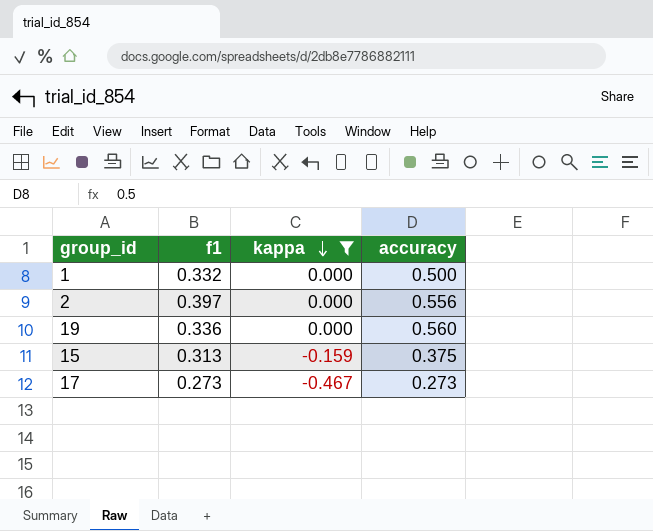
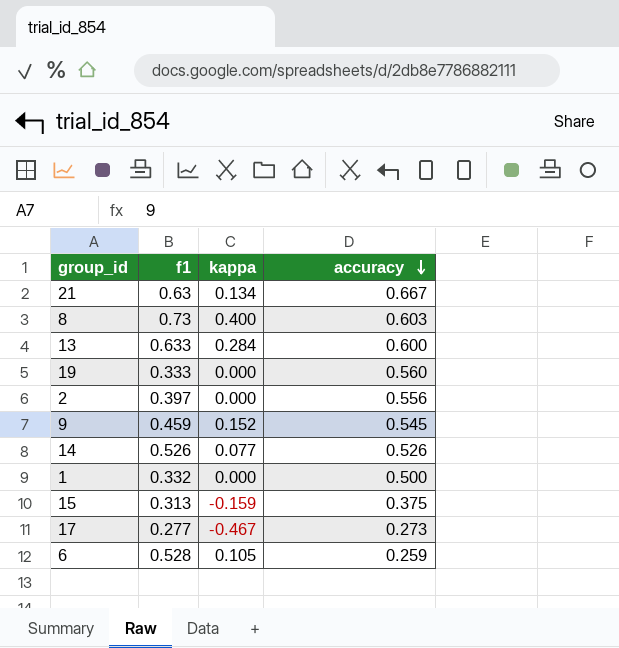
filter: kappa <= 0.000 -> none
row order: kappa descending -> accuracy descending
19 | f1: 0.336 -> 0.333
17 | f1: 0.273 -> 0.277

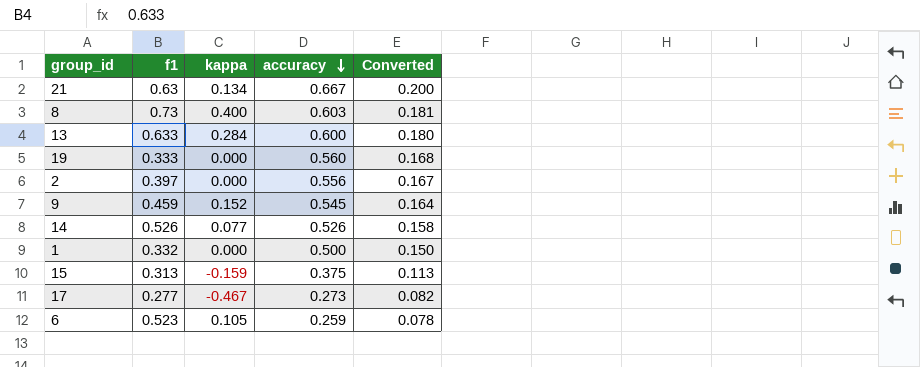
column Converted | formula: none -> [accuracy] * 0.3
6 | f1: 0.528 -> 0.523

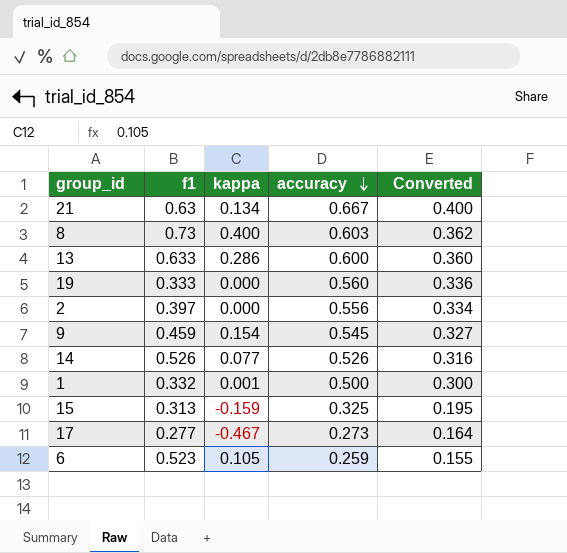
column Converted | formula: [accuracy] * 0.3 -> [accuracy] * 0.6
13 | kappa: 0.284 -> 0.286
9 | kappa: 0.152 -> 0.154
1 | kappa: 0.000 -> 0.001
15 | accuracy: 0.375 -> 0.325

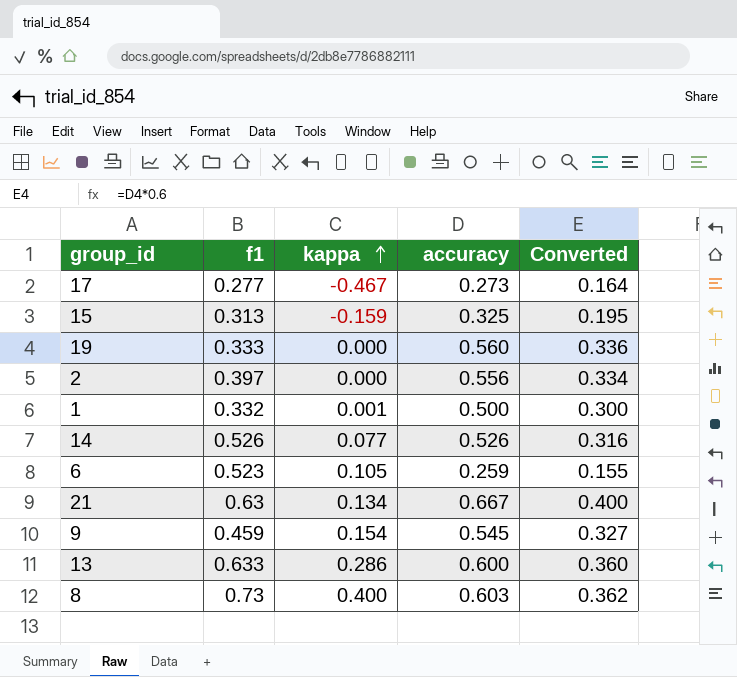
row order: accuracy descending -> kappa ascending

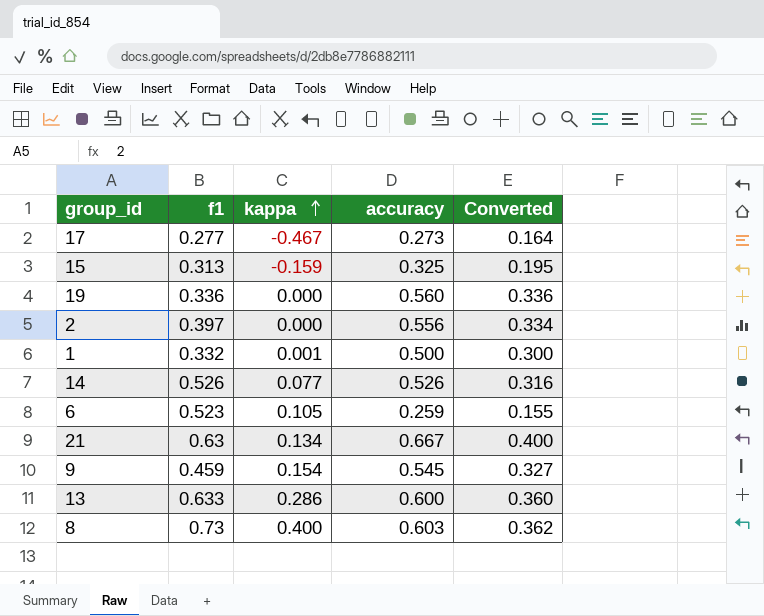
19 | f1: 0.333 -> 0.336

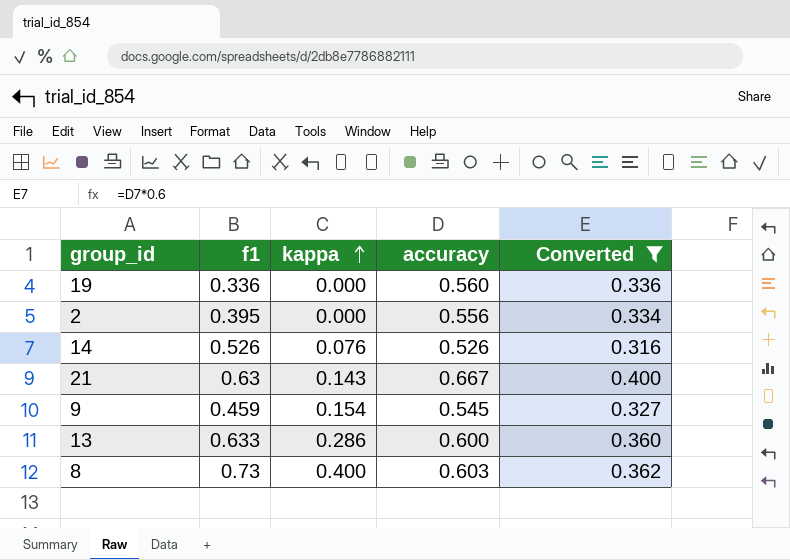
filter: none -> Converted >= 0.316
2 | f1: 0.397 -> 0.395
14 | kappa: 0.077 -> 0.076
21 | kappa: 0.134 -> 0.143

